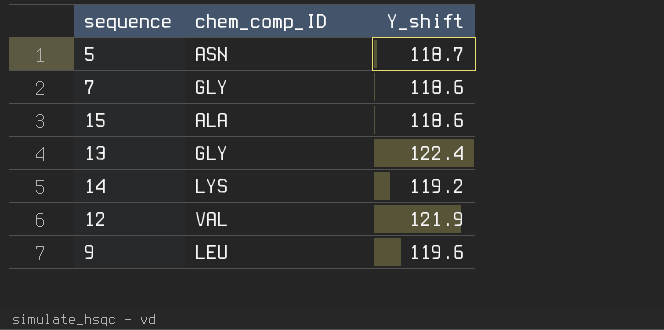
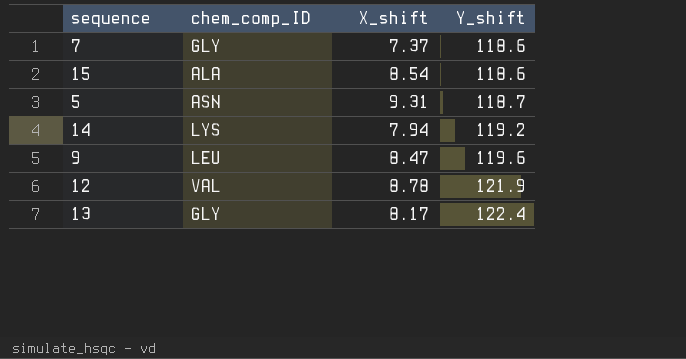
row order: none -> Y_shift ascending
column X_shift | position: none -> 3

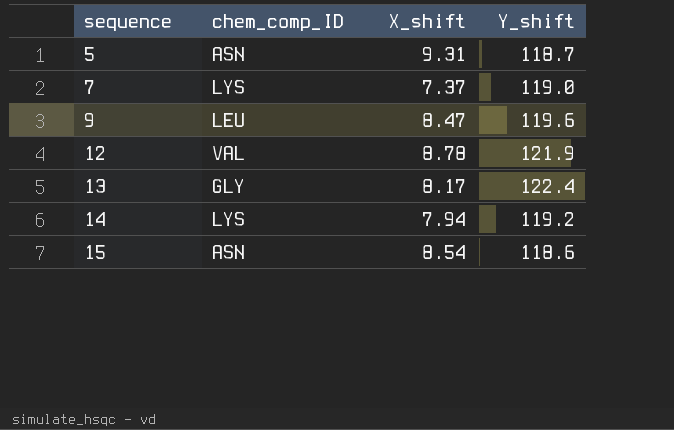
row order: Y_shift ascending -> sequence ascending
7 | chem_comp_ID: GLY -> LYS
7 | Y_shift: 118.6 -> 119.0
15 | chem_comp_ID: ALA -> ASN

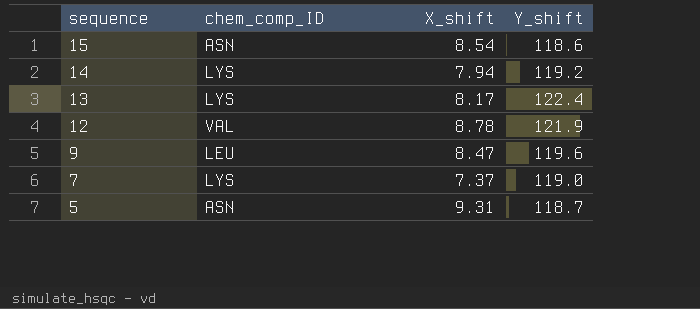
row order: sequence ascending -> sequence descending
13 | chem_comp_ID: GLY -> LYS

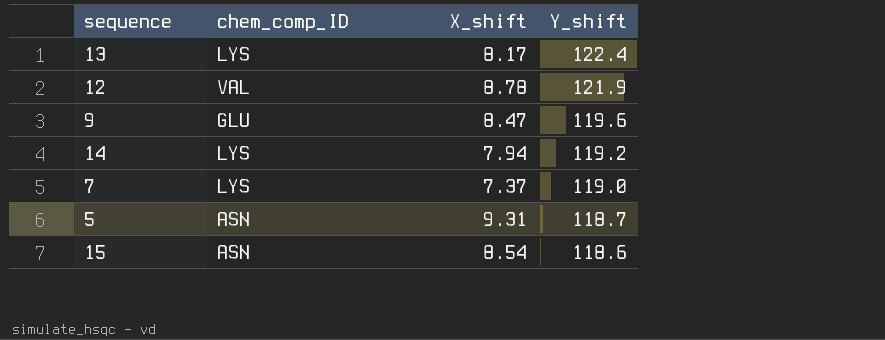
row order: sequence descending -> Y_shift descending
9 | chem_comp_ID: LEU -> GLU

